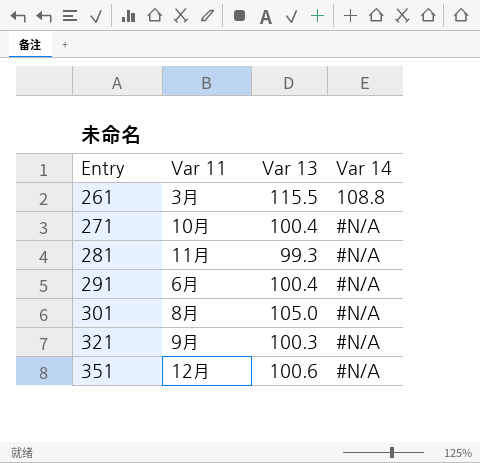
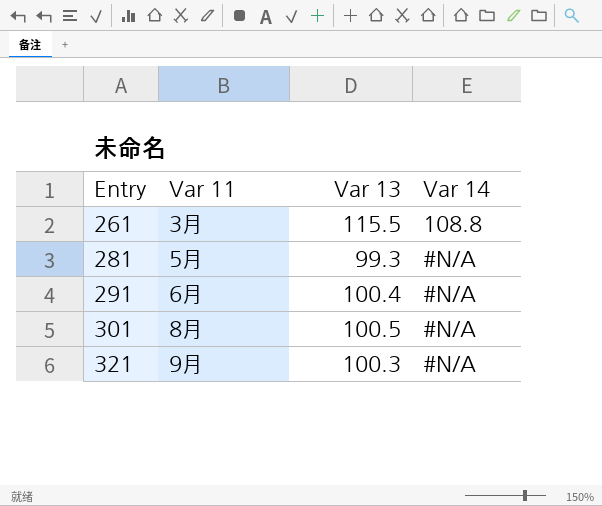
row 271: 10月 | 100.4 | #N/A -> none
row 351: 12月 | 100.6 | #N/A -> none
281 | Var 11: 11月 -> 5月
301 | Var 13: 105.0 -> 100.5

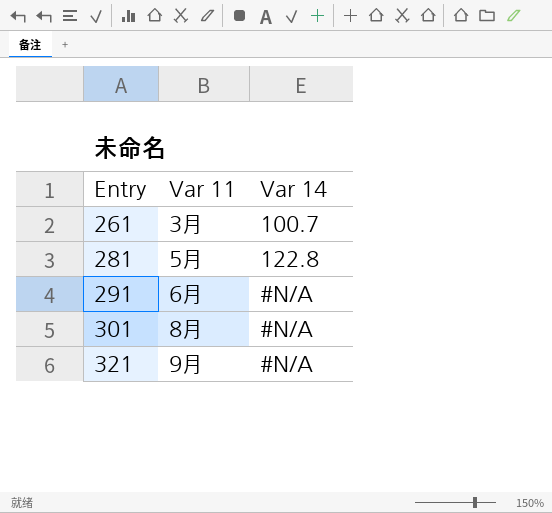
column Var 13 | position: 3 -> none
261 | Var 14: 108.8 -> 100.7
281 | Var 14: #N/A -> 122.8

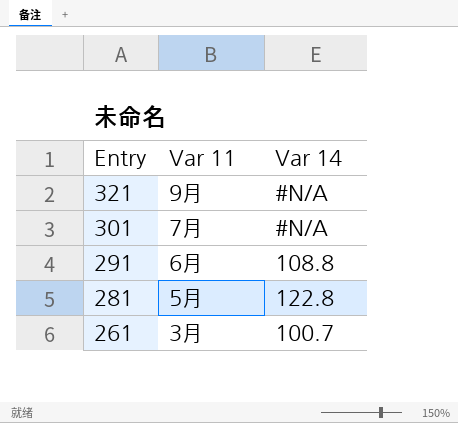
row order: Entry ascending -> Entry descending
301 | Var 11: 8月 -> 7月
291 | Var 14: #N/A -> 108.8

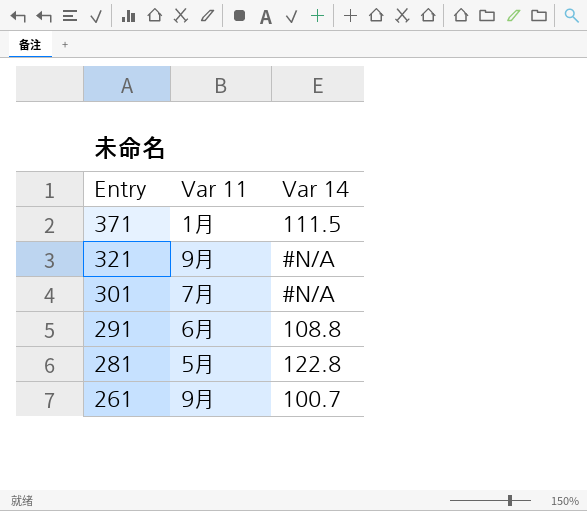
row 371: none -> 1月 | 111.5
261 | Var 11: 3月 -> 9月

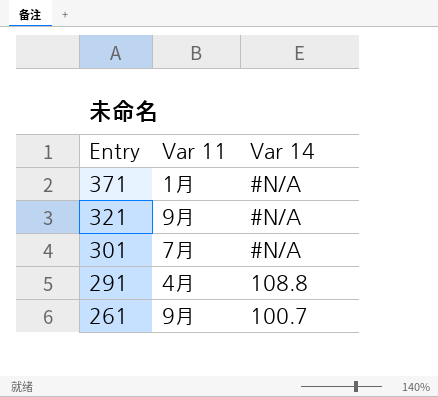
row 281: 5月 | 122.8 -> none
371 | Var 14: 111.5 -> #N/A
291 | Var 11: 6月 -> 4月

